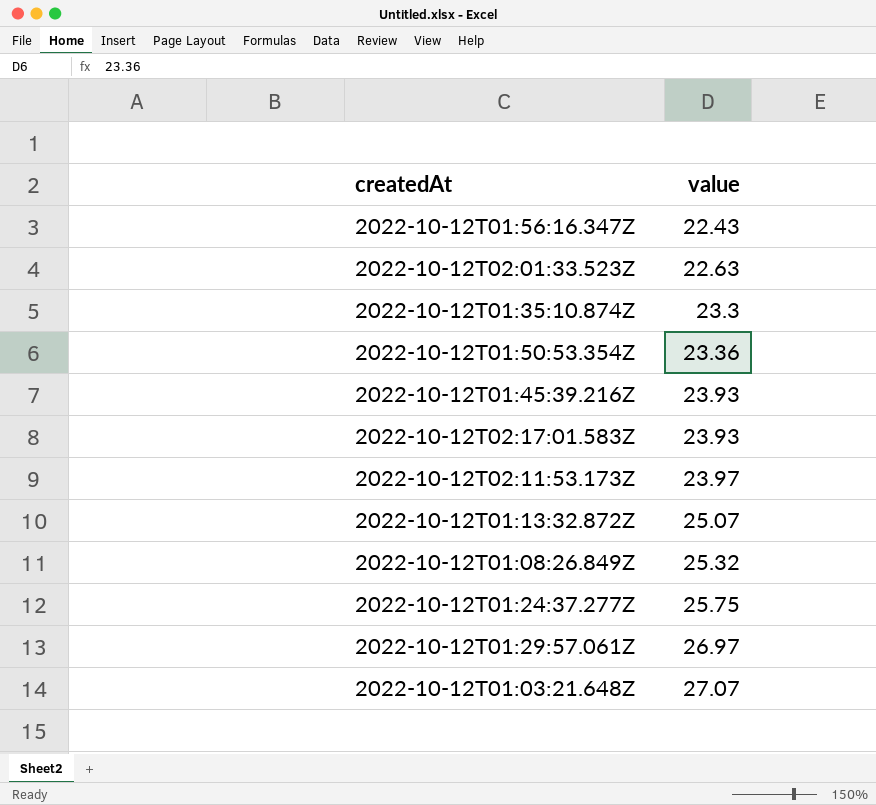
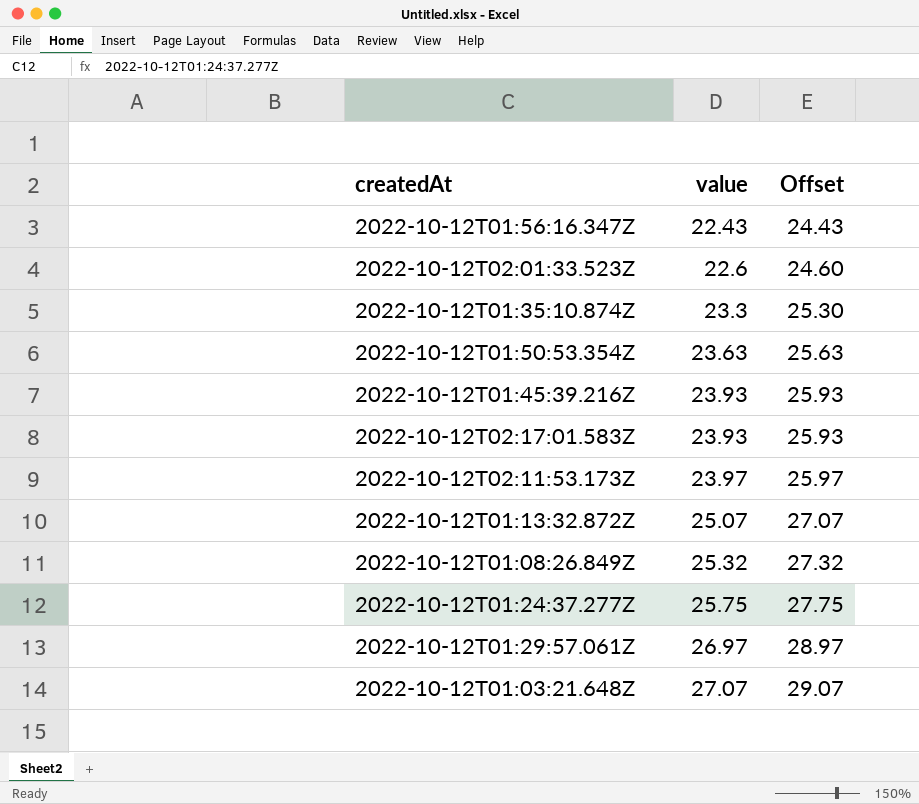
column Offset | formula: none -> [value] + 2
2022-10-12T02:01:33.523Z | value: 22.63 -> 22.6
2022-10-12T01:50:53.354Z | value: 23.36 -> 23.63

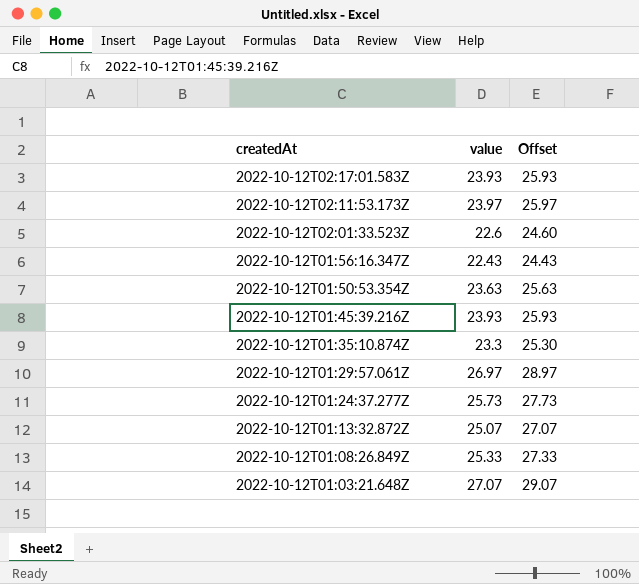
row order: value ascending -> createdAt descending
2022-10-12T01:24:37.277Z | value: 25.75 -> 25.73
2022-10-12T01:24:37.277Z | Offset: 27.75 -> 27.73
2022-10-12T01:08:26.849Z | value: 25.32 -> 25.33
2022-10-12T01:08:26.849Z | Offset: 27.32 -> 27.33

